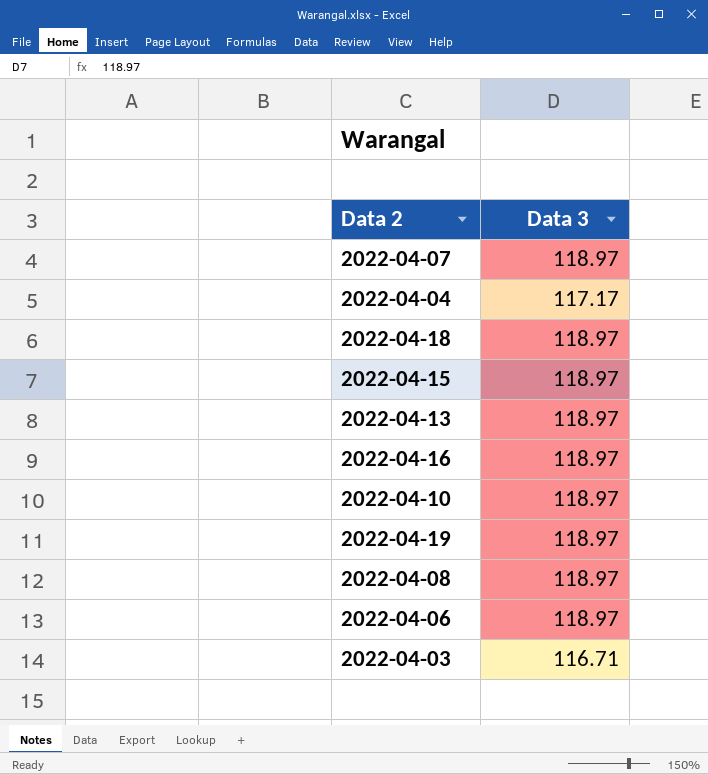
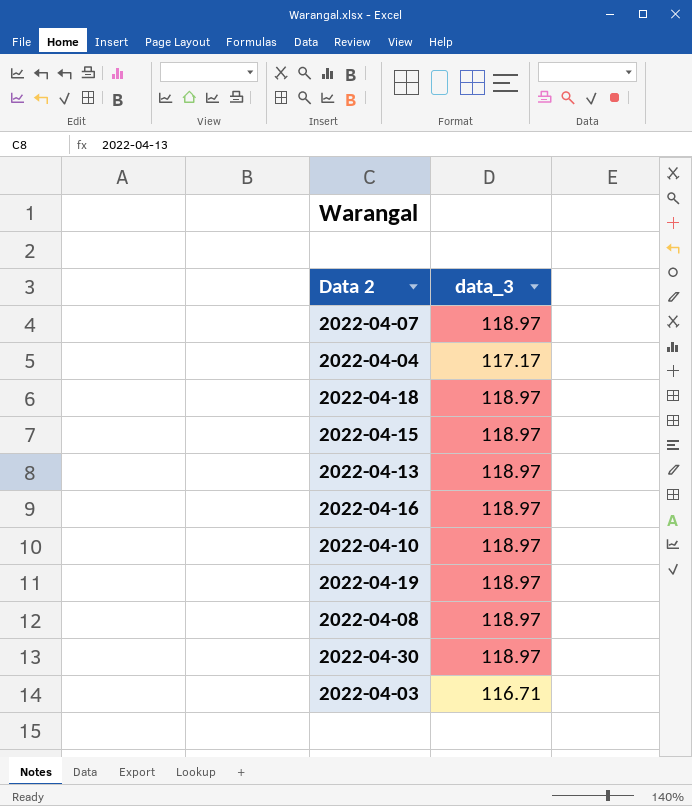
column name: Data 3 -> data_3
row 2022-04-06: 118.97 -> none
row 2022-04-30: none -> 118.97

